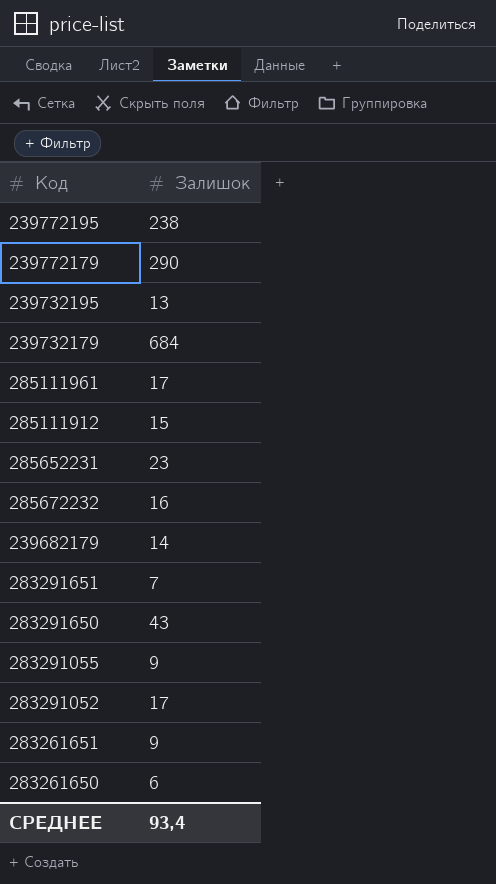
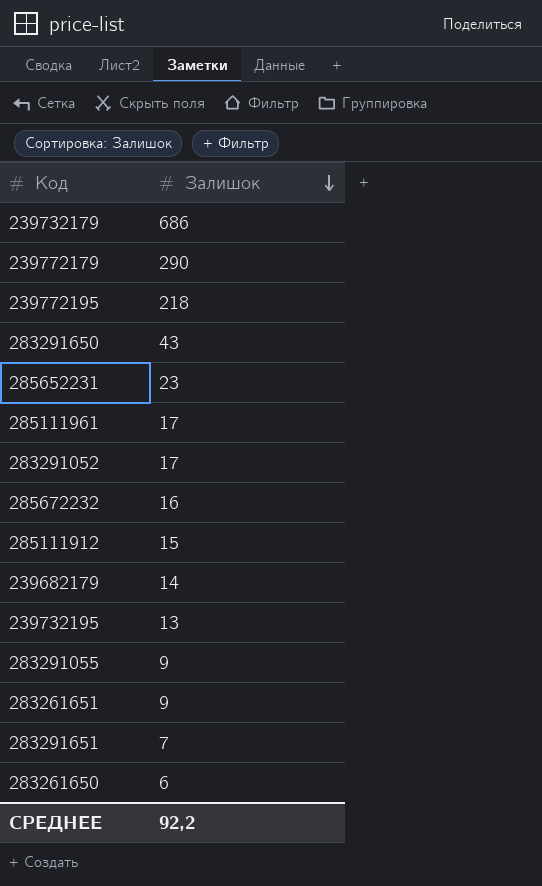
row order: none -> Залишок descending
239732179 | Залишок: 684 -> 686
239772195 | Залишок: 238 -> 218
СРЕДНЕЕ | Залишок: 93,4 -> 92,2

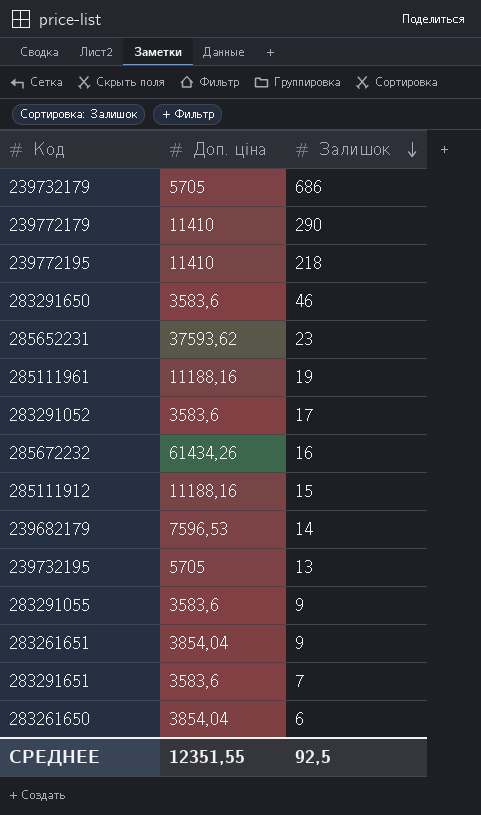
column Доп. ціна | position: none -> 2
283291650 | Залишок: 43 -> 46
285111961 | Залишок: 17 -> 19
СРЕДНЕЕ | Залишок: 92,2 -> 92,5

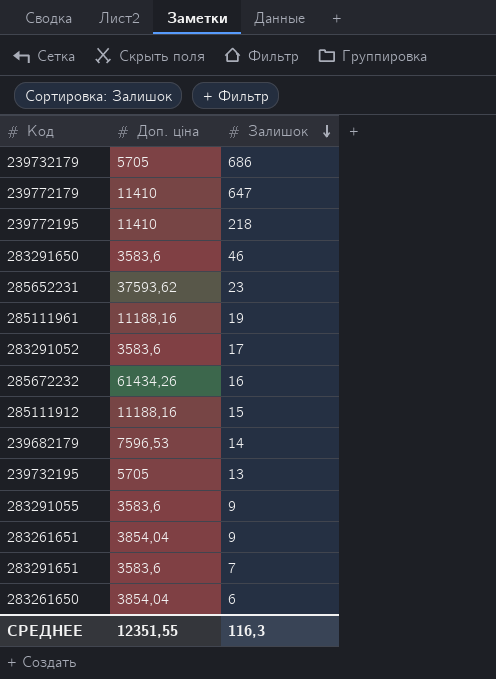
239772179 | Залишок: 290 -> 647
СРЕДНЕЕ | Залишок: 92,5 -> 116,3

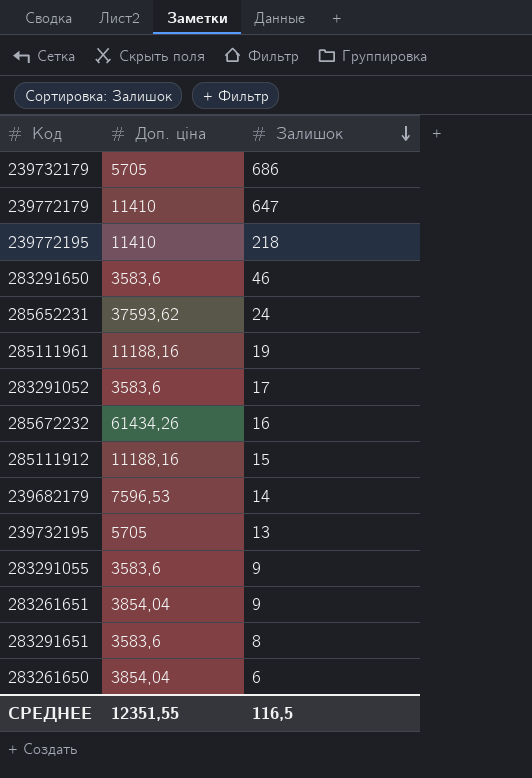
285652231 | Залишок: 23 -> 24
283291651 | Залишок: 7 -> 8
СРЕДНЕЕ | Залишок: 116,3 -> 116,5

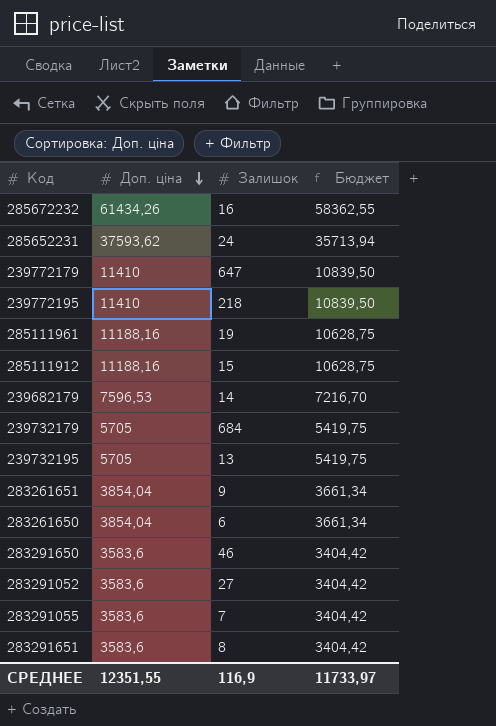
row order: Залишок descending -> Доп. ціна descending
column Бюджет | formula: none -> [Доп. ціна] * 0,95
239732179 | Залишок: 686 -> 684
283291052 | Залишок: 17 -> 27
283291055 | Залишок: 9 -> 7
СРЕДНЕЕ | Залишок: 116,5 -> 116,9

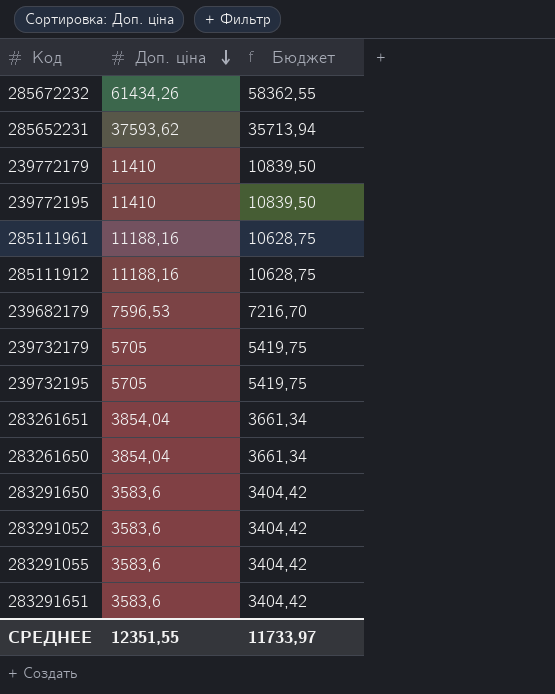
column Залишок | position: 3 -> none

